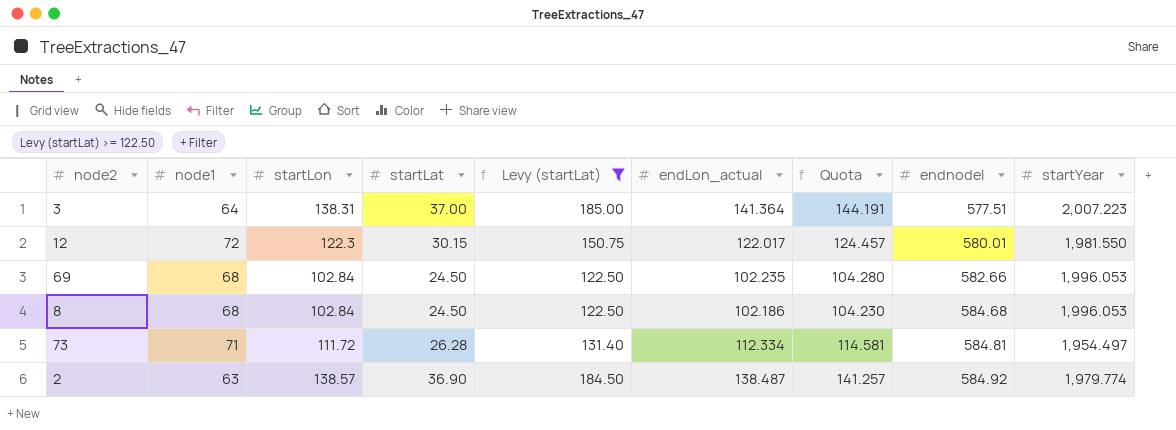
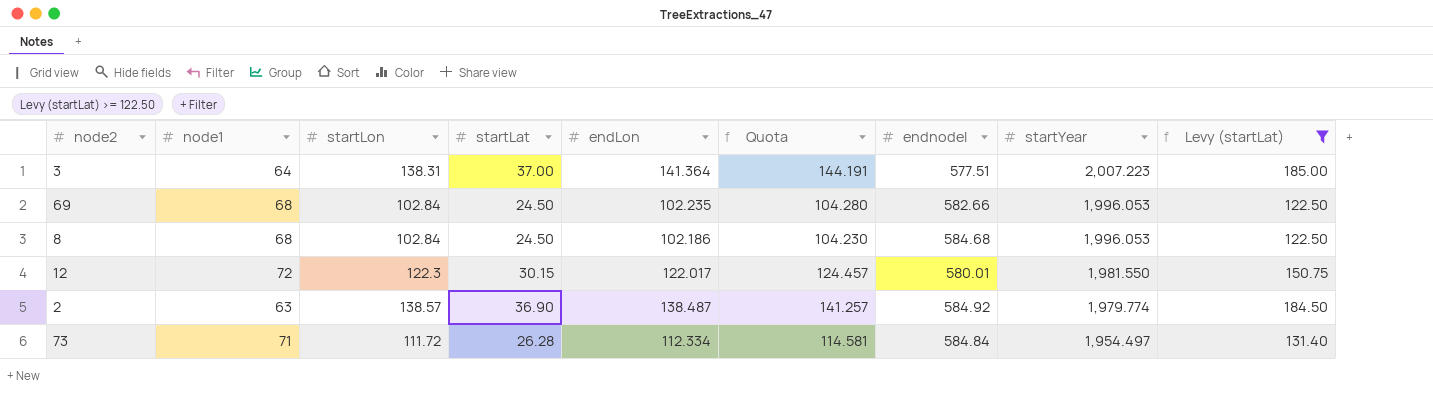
row order: endnodel ascending -> startYear descending
column name: endLon_actual -> endLon
column Levy (startLat) | position: 5 -> 9
73 | endnodel: 584.81 -> 584.84

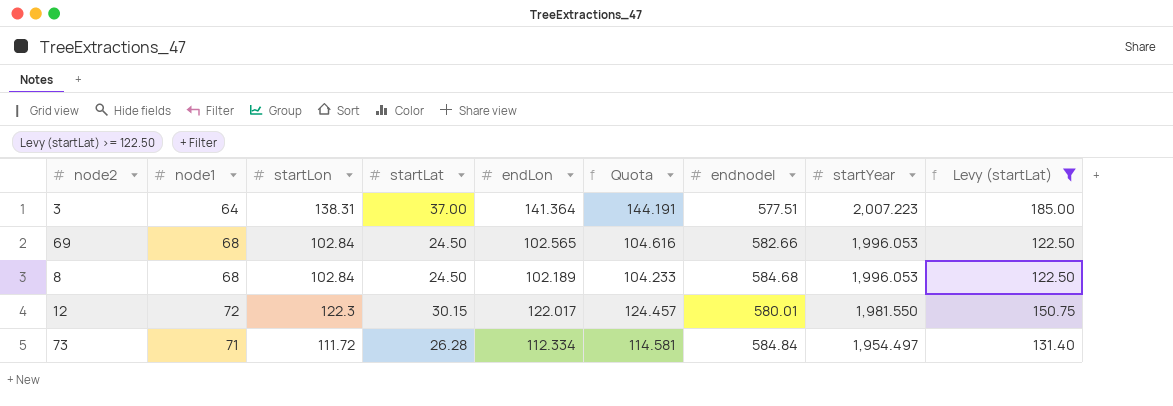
row 2: 63 | 138.57 | 36.90 | 138.487 | 141.257 | 584.92 | 1,979.774 | 184.50 -> none
69 | endLon: 102.235 -> 102.565
69 | Quota: 104.280 -> 104.616
8 | endLon: 102.186 -> 102.189
8 | Quota: 104.230 -> 104.233

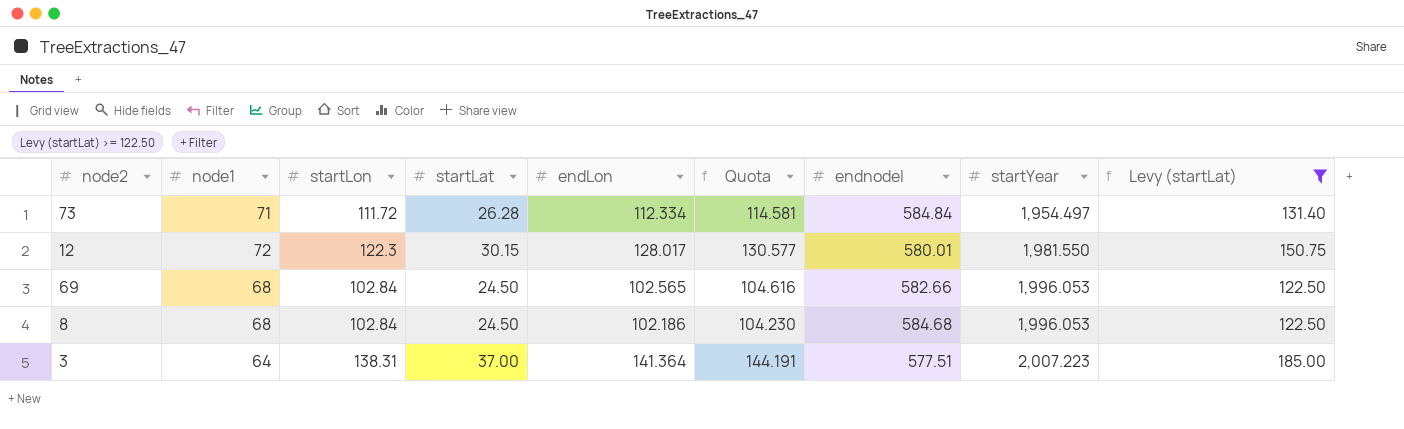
row order: startYear descending -> startYear ascending
12 | endLon: 122.017 -> 128.017
12 | Quota: 124.457 -> 130.577
8 | endLon: 102.189 -> 102.186
8 | Quota: 104.233 -> 104.230

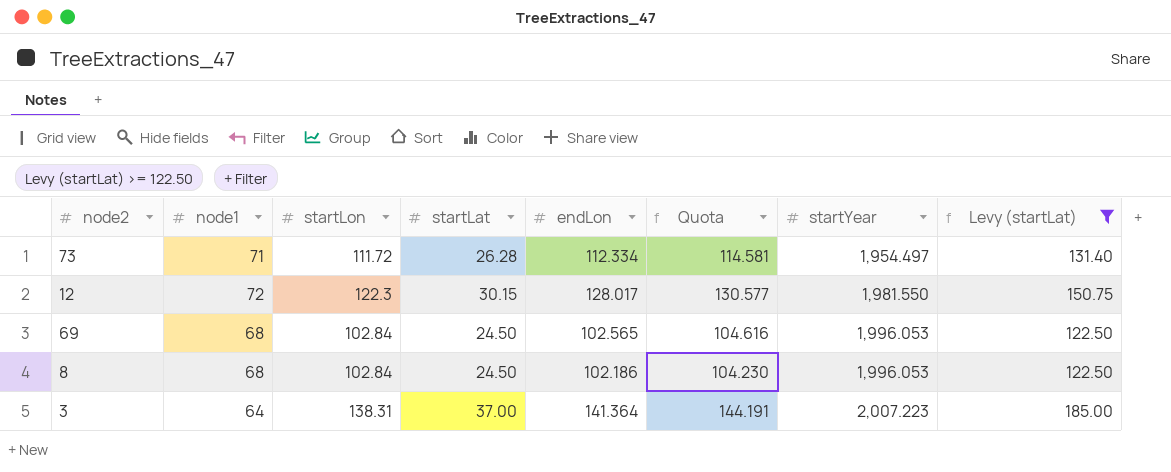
column endnodel | position: 7 -> none

